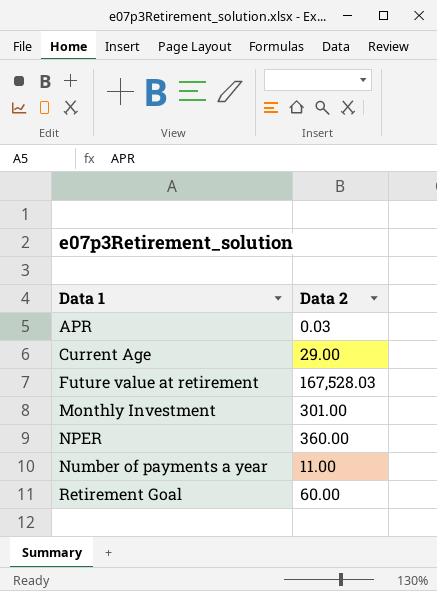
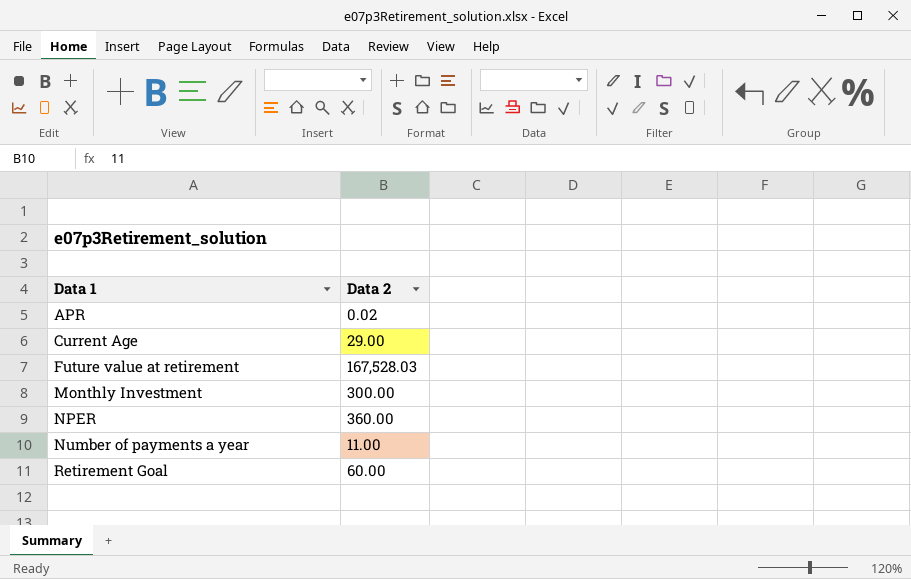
APR | Data 2: 0.03 -> 0.02
Monthly Investment | Data 2: 301.00 -> 300.00

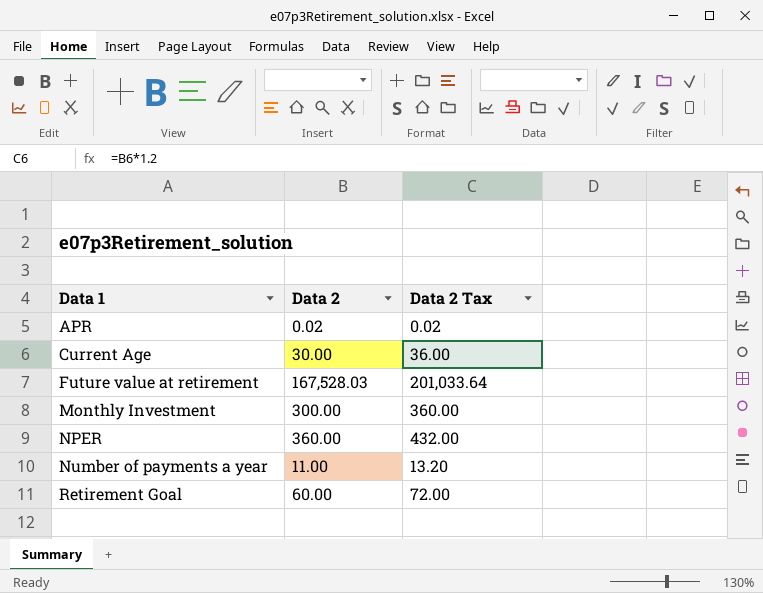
column Data 2 Tax | formula: none -> [Data 2] * 1.2
Current Age | Data 2: 29.00 -> 30.00

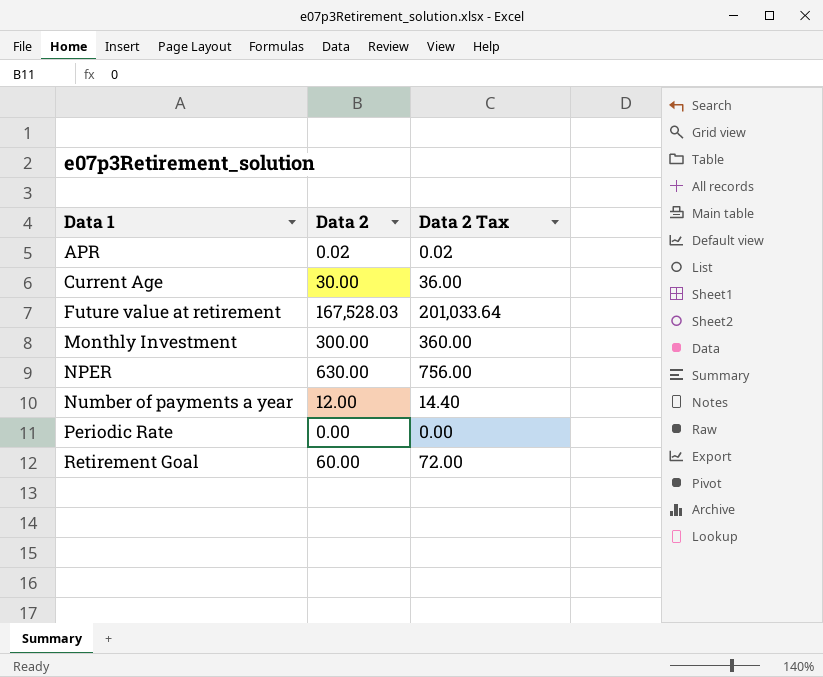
NPER | Data 2: 360.00 -> 630.00
NPER | Data 2 Tax: 432.00 -> 756.00
Number of payments a year | Data 2: 11.00 -> 12.00
Number of payments a year | Data 2 Tax: 13.20 -> 14.40
row Periodic Rate: none -> 0.00 | 0.00

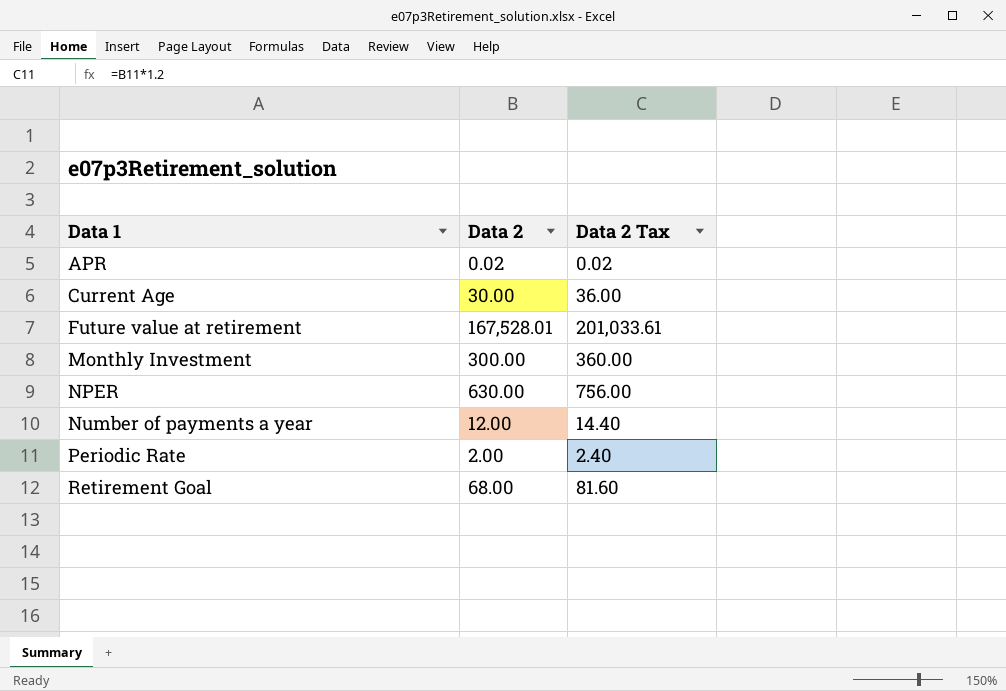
Future value at retirement | Data 2: 167,528.03 -> 167,528.01
Future value at retirement | Data 2 Tax: 201,033.64 -> 201,033.61
Periodic Rate | Data 2: 0.00 -> 2.00
Periodic Rate | Data 2 Tax: 0.00 -> 2.40
Retirement Goal | Data 2: 60.00 -> 68.00
Retirement Goal | Data 2 Tax: 72.00 -> 81.60

